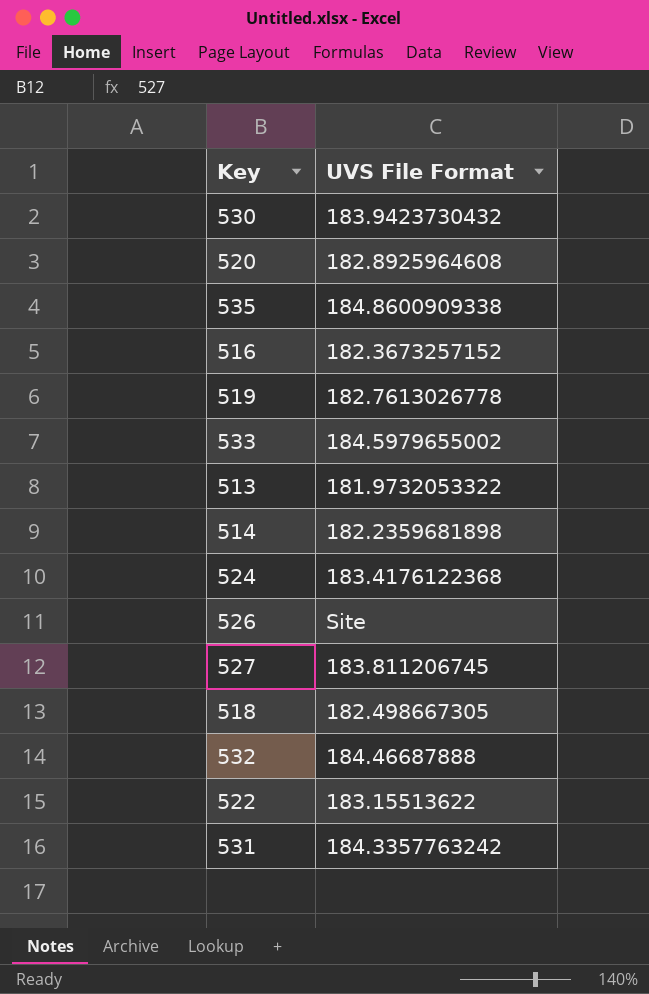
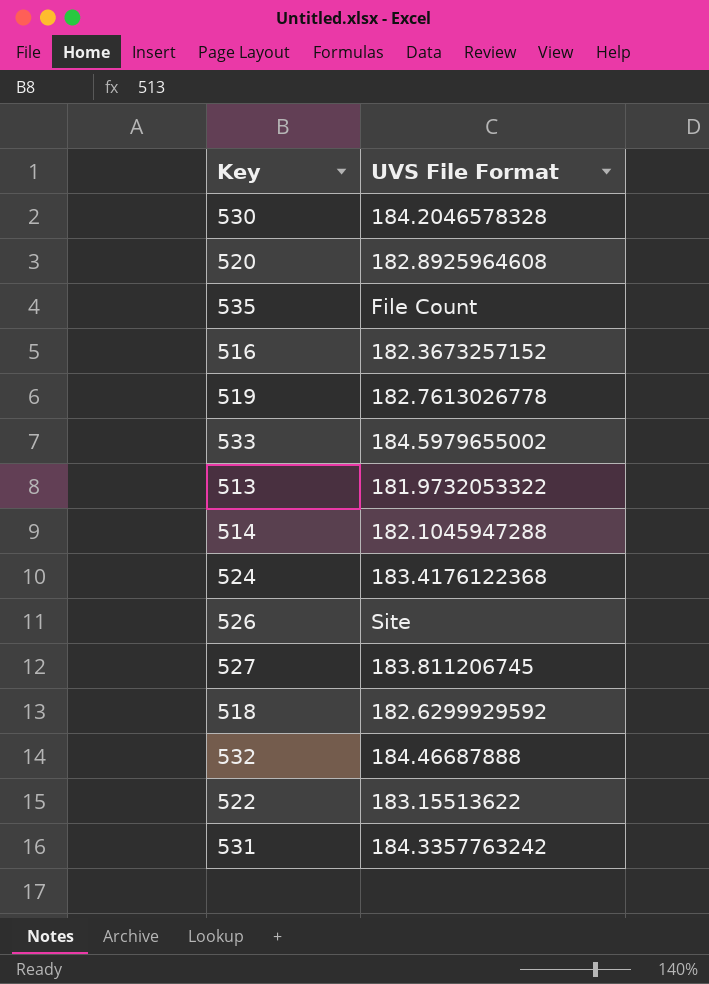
530 | UVS File Format: 183.9423730432 -> 184.2046578328
535 | UVS File Format: 184.8600909338 -> File Count
514 | UVS File Format: 182.2359681898 -> 182.1045947288
518 | UVS File Format: 182.498667305 -> 182.6299929592

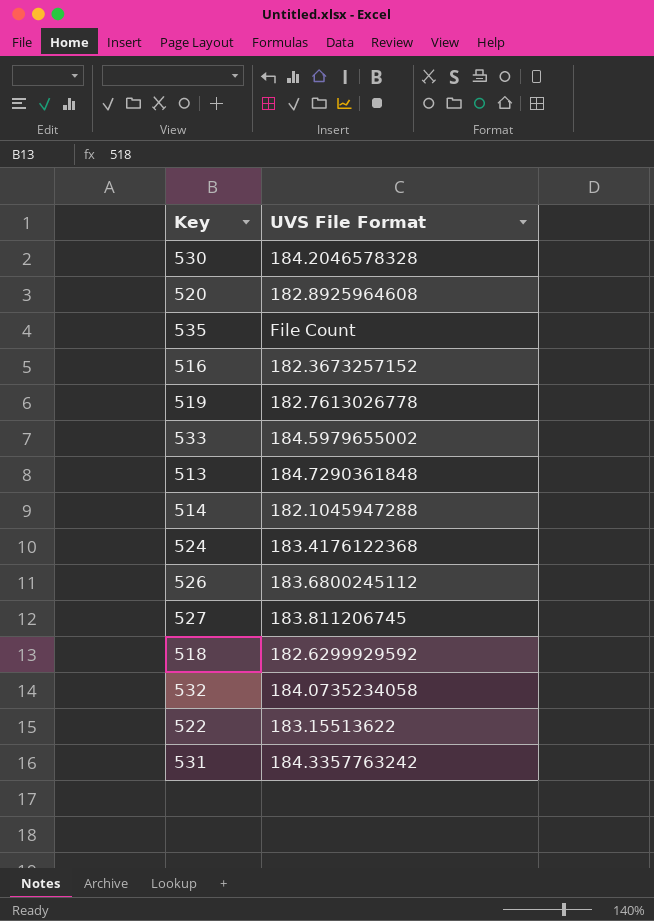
513 | UVS File Format: 181.9732053322 -> 184.7290361848
526 | UVS File Format: Site -> 183.6800245112
532 | UVS File Format: 184.46687888 -> 184.0735234058

